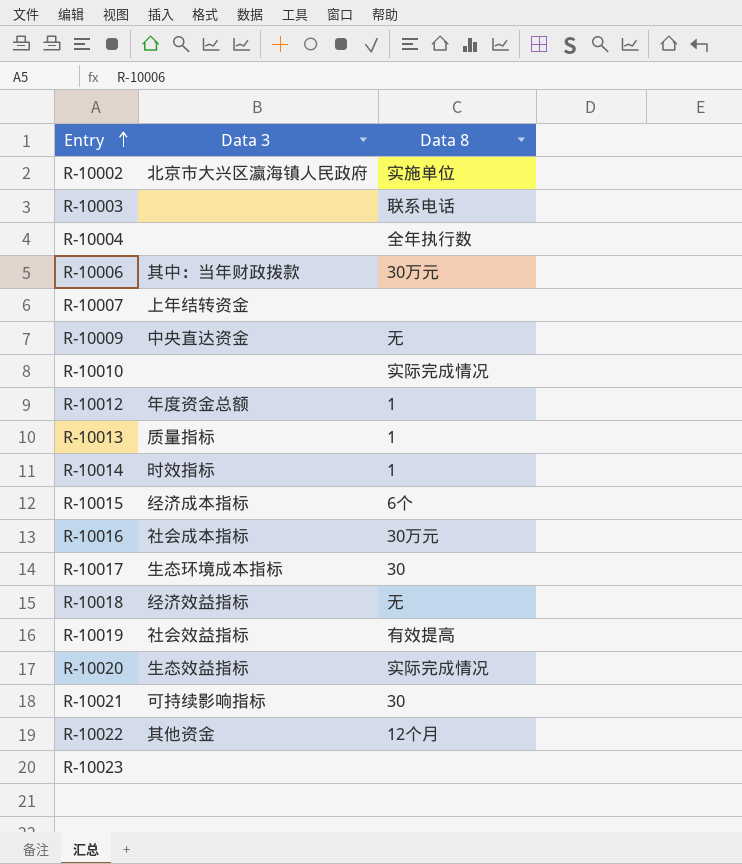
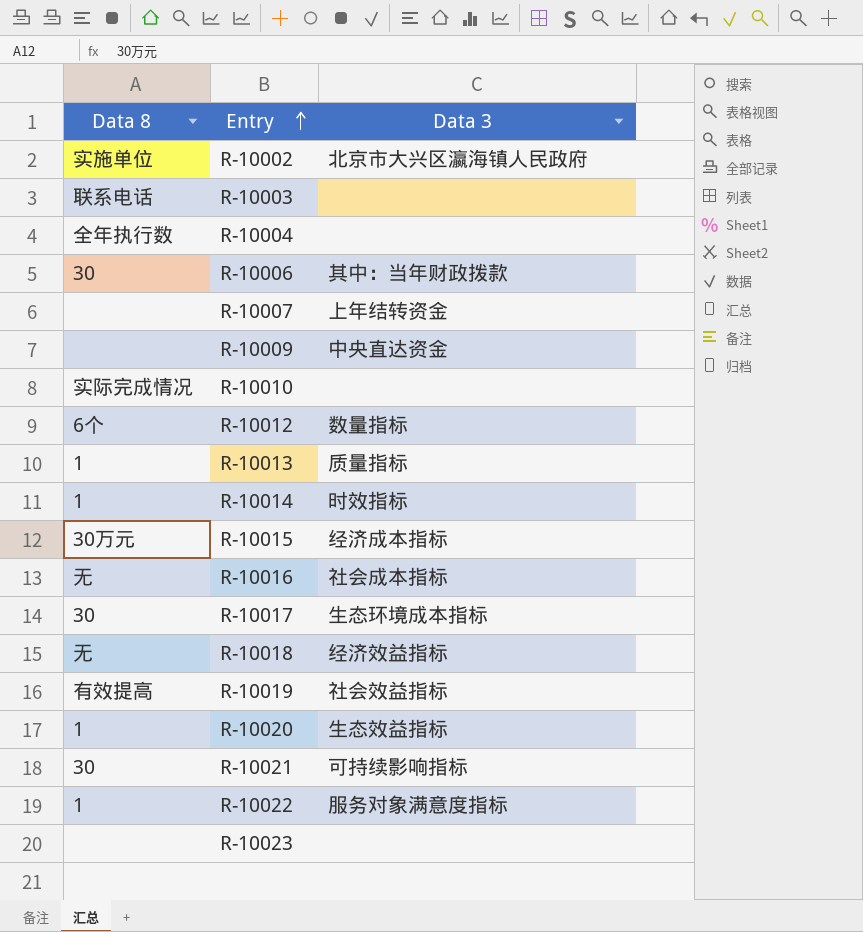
column Data 8 | position: 3 -> 1
R-10006 | Data 8: 30万元 -> 30
R-10009 | Data 8: 无 -> none
R-10012 | Data 8: 1 -> 6个
R-10012 | Data 3: 年度资金总额 -> 数量指标
R-10015 | Data 8: 6个 -> 30万元
R-10016 | Data 8: 30万元 -> 无
R-10020 | Data 8: 实际完成情况 -> 1
R-10022 | Data 8: 12个月 -> 1
R-10022 | Data 3: 其他资金 -> 服务对象满意度指标

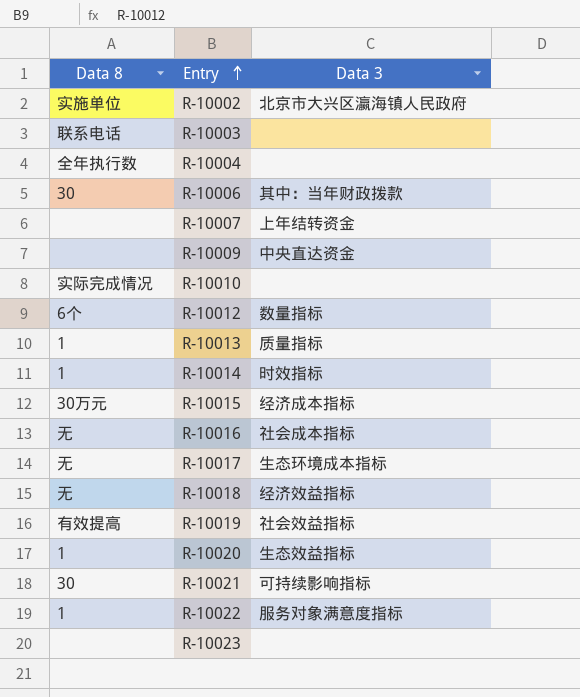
R-10017 | Data 8: 30 -> 无

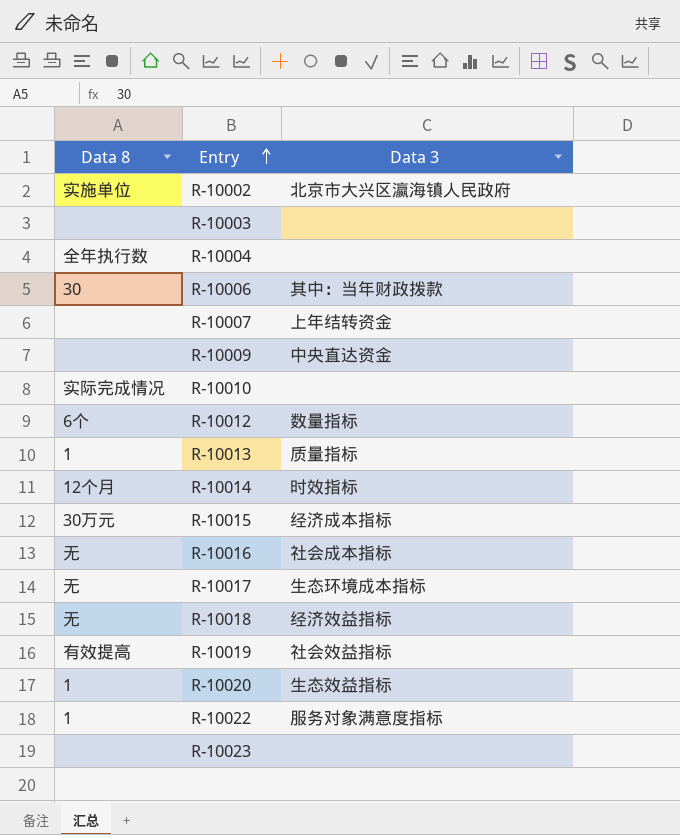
row R-10021: 30 | 可持续影响指标 -> none
R-10003 | Data 8: 联系电话 -> none
R-10014 | Data 8: 1 -> 12个月

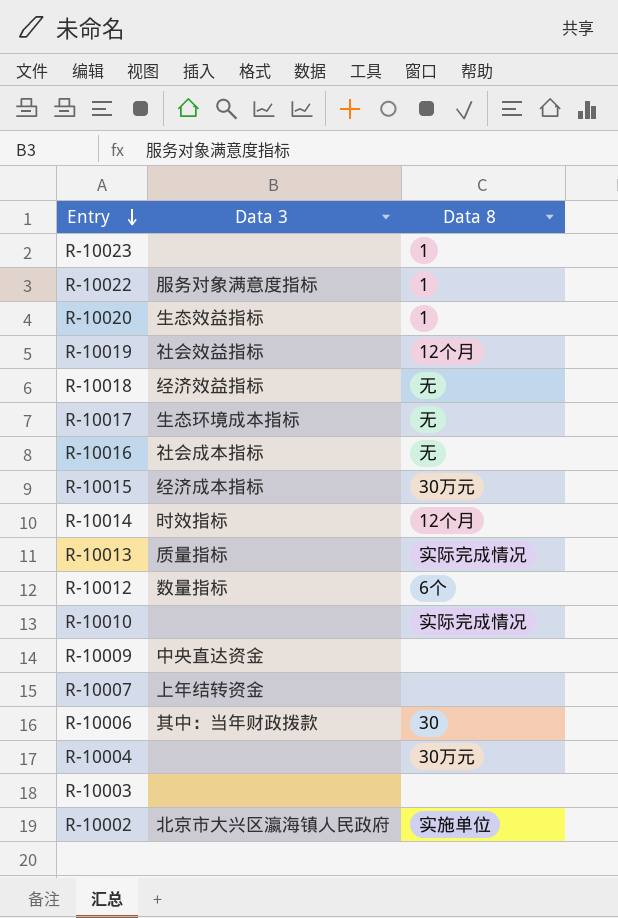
row order: Entry ascending -> Entry descending
column Data 8 | position: 1 -> 3
R-10023 | Data 8: none -> 1
R-10019 | Data 8: 有效提高 -> 12个月
R-10013 | Data 8: 1 -> 实际完成情况
R-10004 | Data 8: 全年执行数 -> 30万元

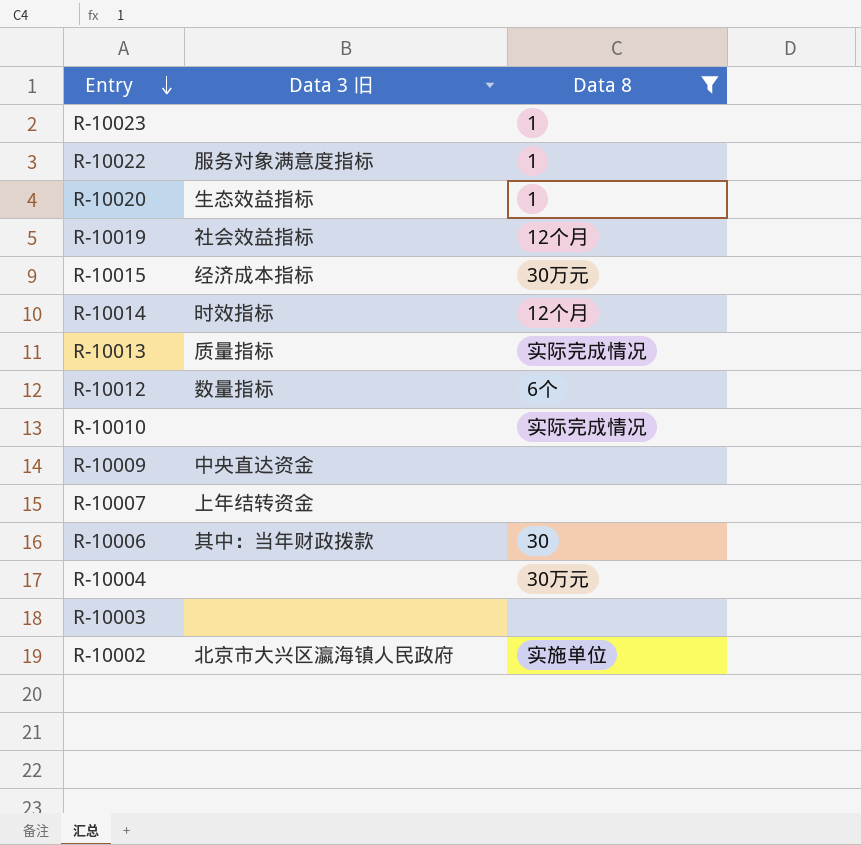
filter: none -> Data 8 != 无
column name: Data 3 -> Data 3 旧

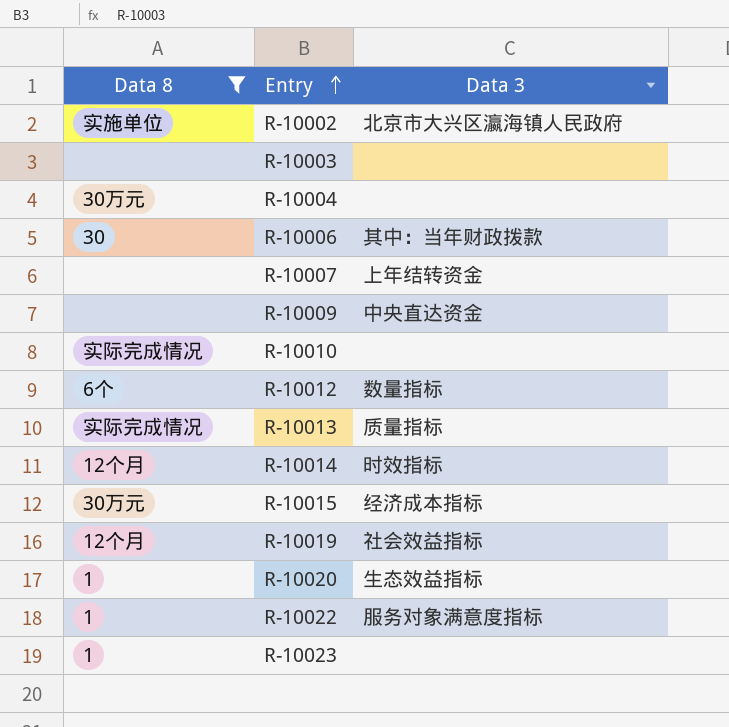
row order: Entry descending -> Entry ascending
column Data 8 | position: 3 -> 1
column name: Data 3 旧 -> Data 3

